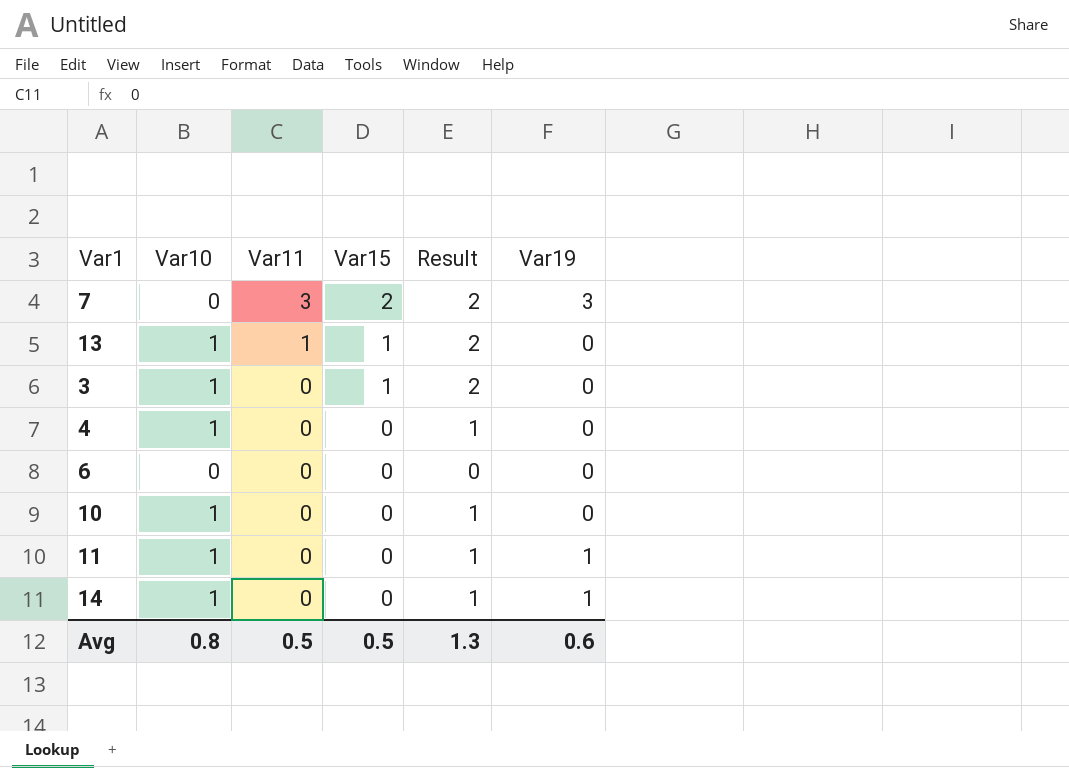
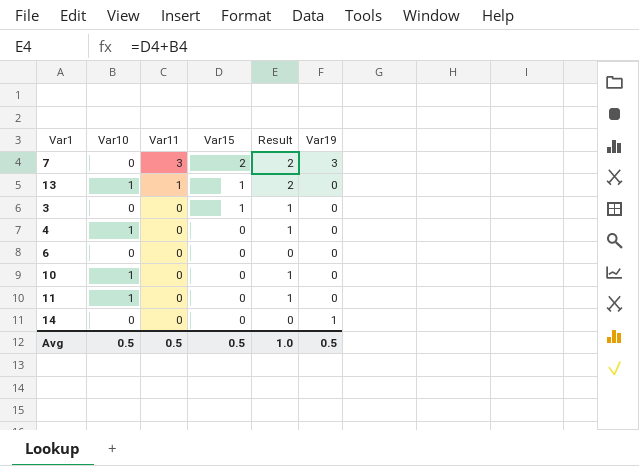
3 | Var10: 1 -> 0
3 | Result: 2 -> 1
11 | Var19: 1 -> 0
14 | Var10: 1 -> 0
14 | Result: 1 -> 0
Avg | Var10: 0.8 -> 0.5
Avg | Result: 1.3 -> 1.0
Avg | Var19: 0.6 -> 0.5

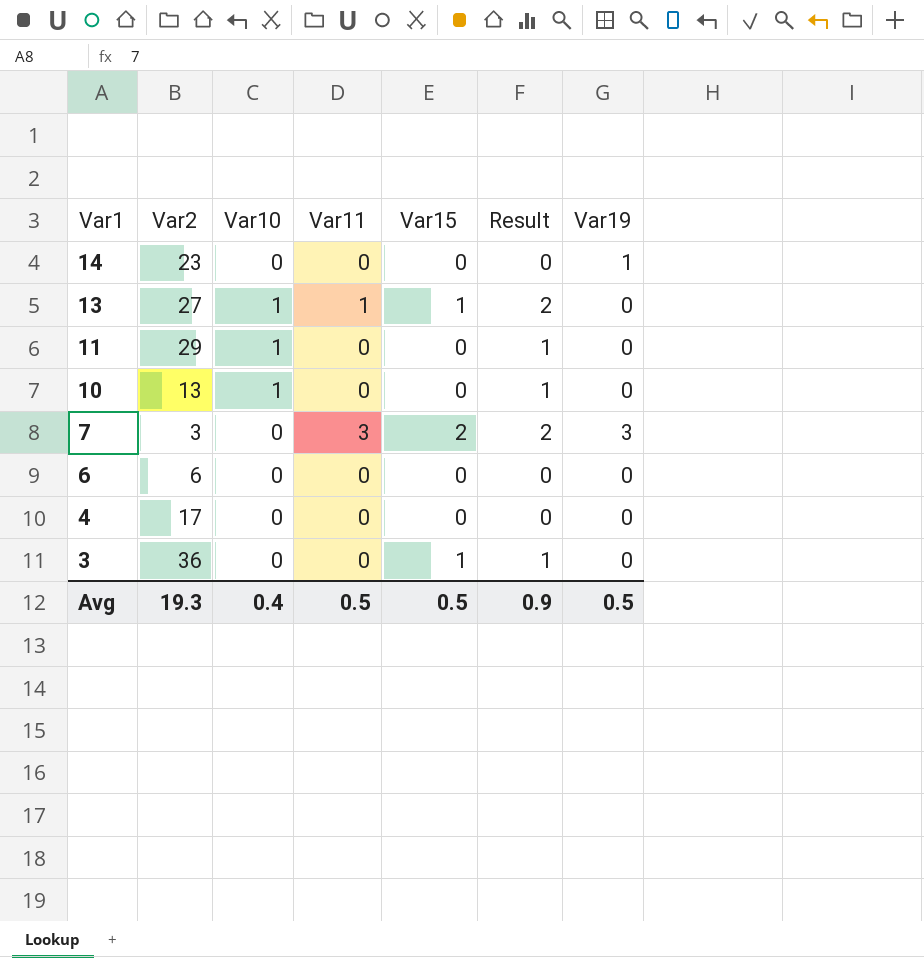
row order: Var11 descending -> Var1 descending
column Var2 | position: none -> 2
4 | Var10: 1 -> 0
4 | Result: 1 -> 0
Avg | Var10: 0.5 -> 0.4
Avg | Result: 1.0 -> 0.9

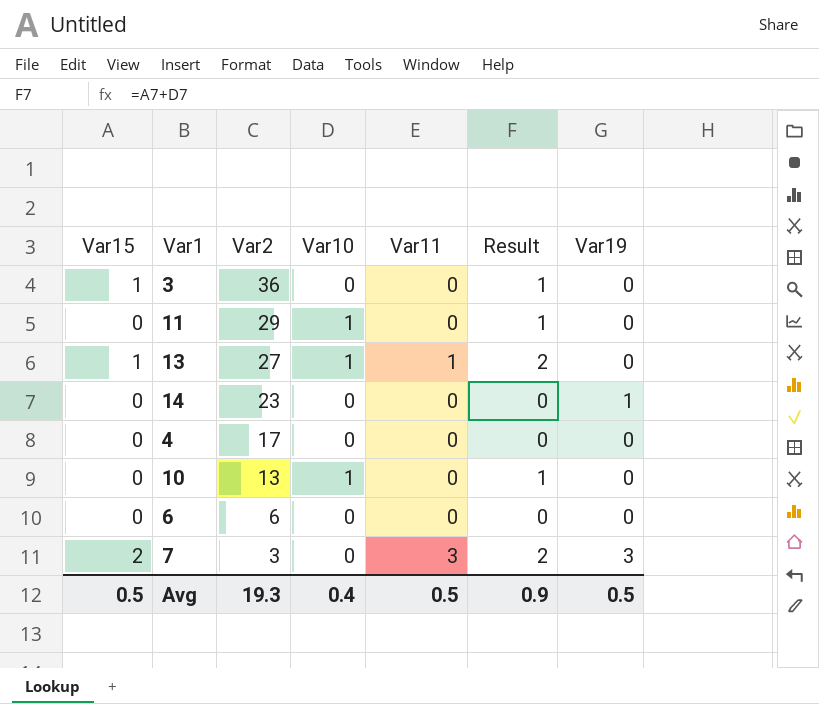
row order: Var1 descending -> Var2 descending
column Var15 | position: 5 -> 1

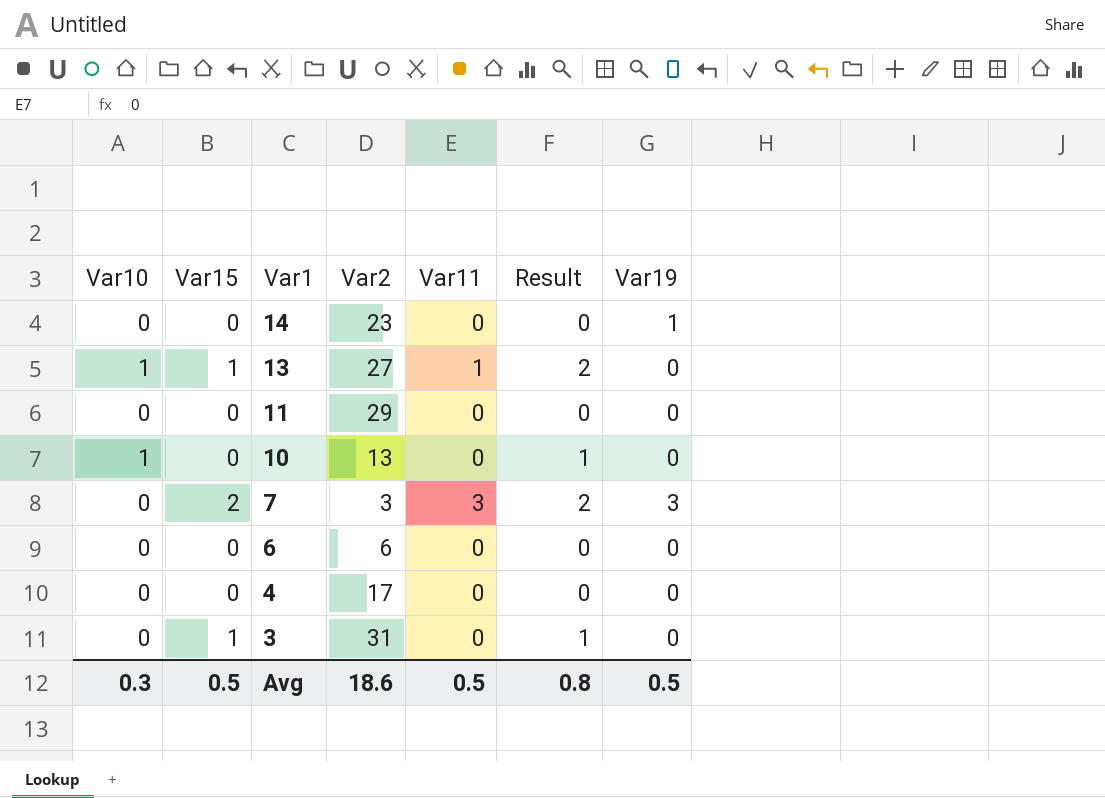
row order: Var2 descending -> Var1 descending
column Var10 | position: 4 -> 1
11 | Var10: 1 -> 0
11 | Result: 1 -> 0
3 | Var2: 36 -> 31
Avg | Var10: 0.4 -> 0.3
Avg | Var2: 19.3 -> 18.6
Avg | Result: 0.9 -> 0.8

